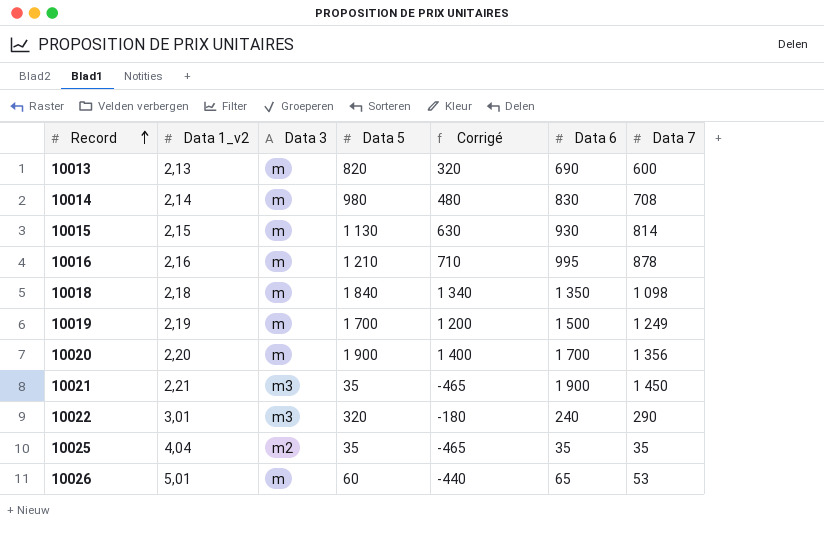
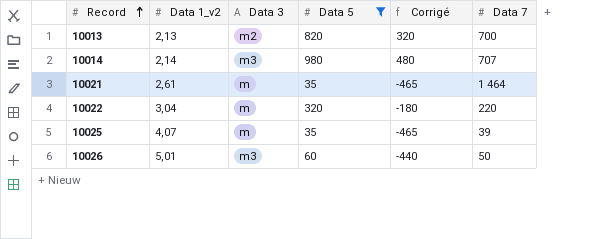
filter: none -> Data 5 <= 980
column Data 6 | position: 6 -> none
10013 | Data 3: m -> m2
10013 | Data 7: 600 -> 700
10014 | Data 3: m -> m3
10014 | Data 7: 708 -> 707
10021 | Data 1_v2: 2,21 -> 2,61
10021 | Data 3: m3 -> m
10021 | Data 7: 1 450 -> 1 464
10022 | Data 1_v2: 3,01 -> 3,04
10022 | Data 3: m3 -> m
10022 | Data 7: 290 -> 220
10025 | Data 1_v2: 4,04 -> 4,07
10025 | Data 3: m2 -> m
10025 | Data 7: 35 -> 39
10026 | Data 3: m -> m3
10026 | Data 7: 53 -> 50

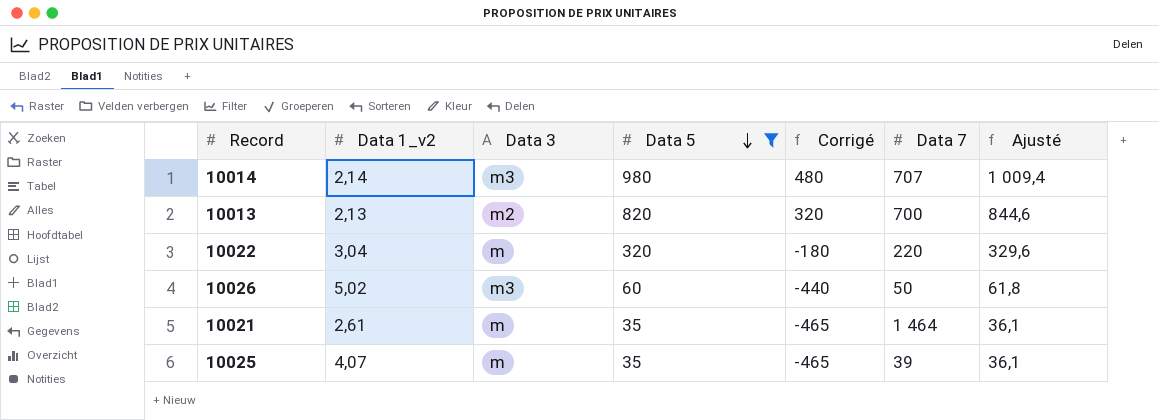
row order: Record ascending -> Data 5 descending
column Ajusté | formula: none -> [Data 5] * 1,03
10026 | Data 1_v2: 5,01 -> 5,02

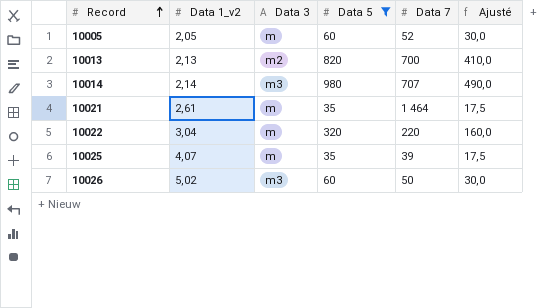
row order: Data 5 descending -> Record ascending
column Corrigé | formula: [Data 5] - 500 -> none
column Ajusté | formula: [Data 5] * 1,03 -> [Data 5] * 0,5
row 10005: none -> 2,05 | m | 60 | 52 | 30,0

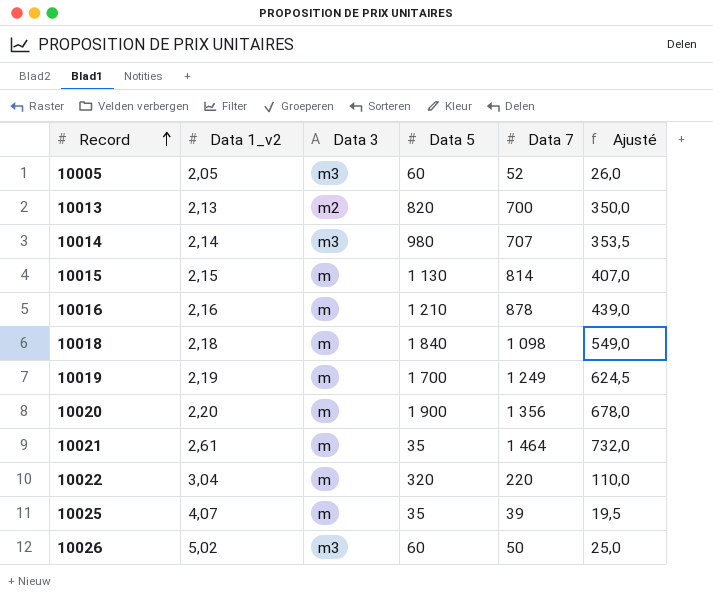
filter: Data 5 <= 980 -> none
column Ajusté | formula: [Data 5] * 0,5 -> [Data 7] * 0,5
10005 | Data 3: m -> m3

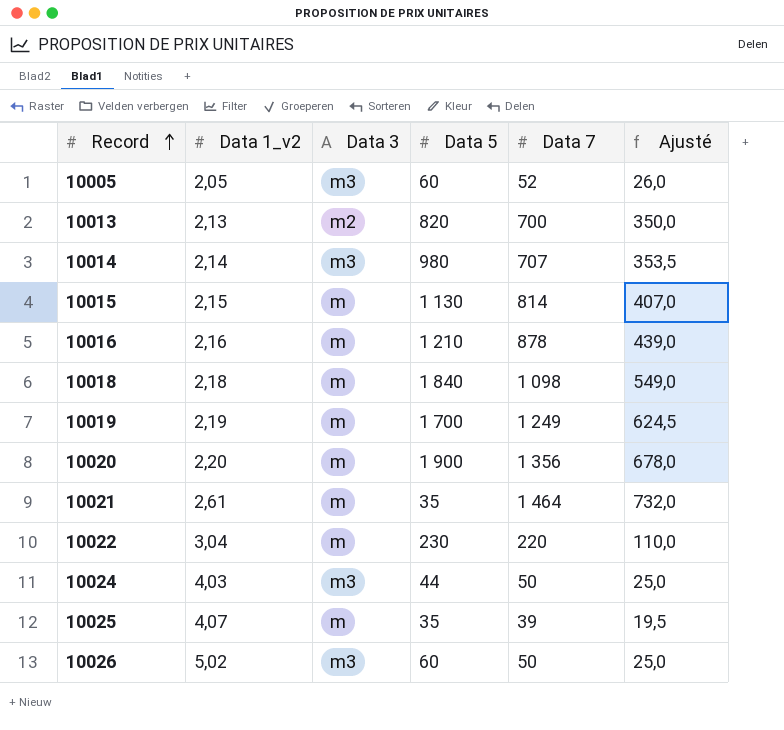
10022 | Data 5: 320 -> 230
row 10024: none -> 4,03 | m3 | 44 | 50 | 25,0

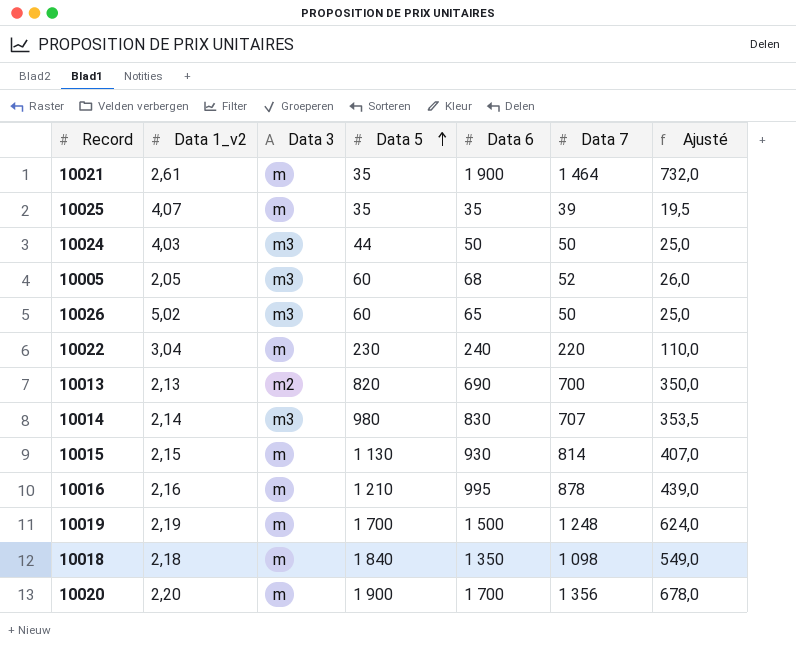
row order: Record ascending -> Data 5 ascending
column Data 6 | position: none -> 5
10019 | Data 7: 1 249 -> 1 248
10019 | Ajusté: 624,5 -> 624,0

